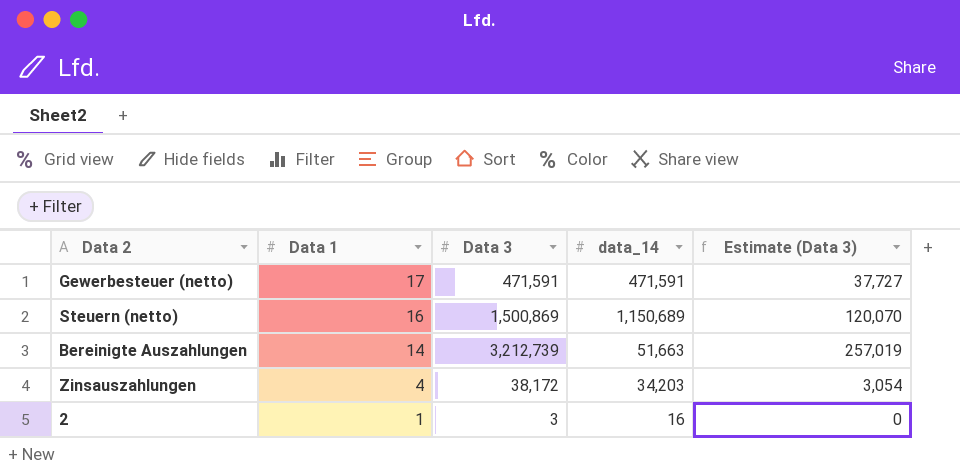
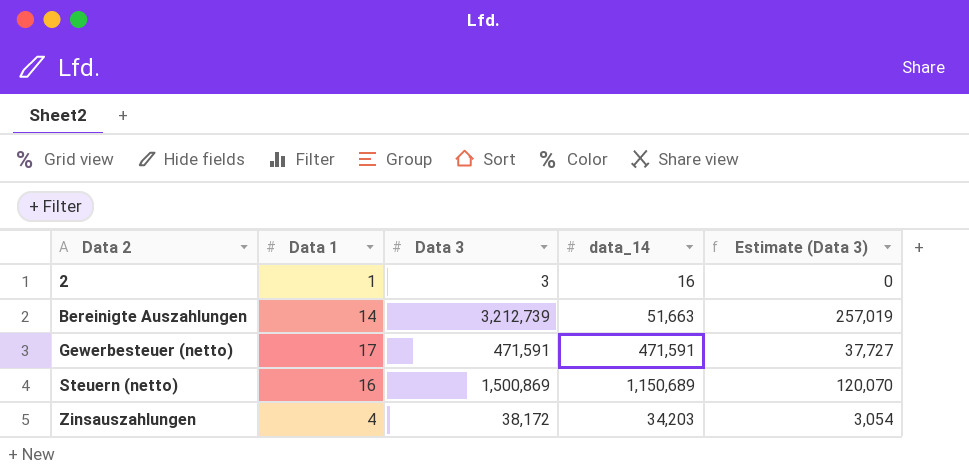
row order: Data 1 descending -> Data 2 ascending

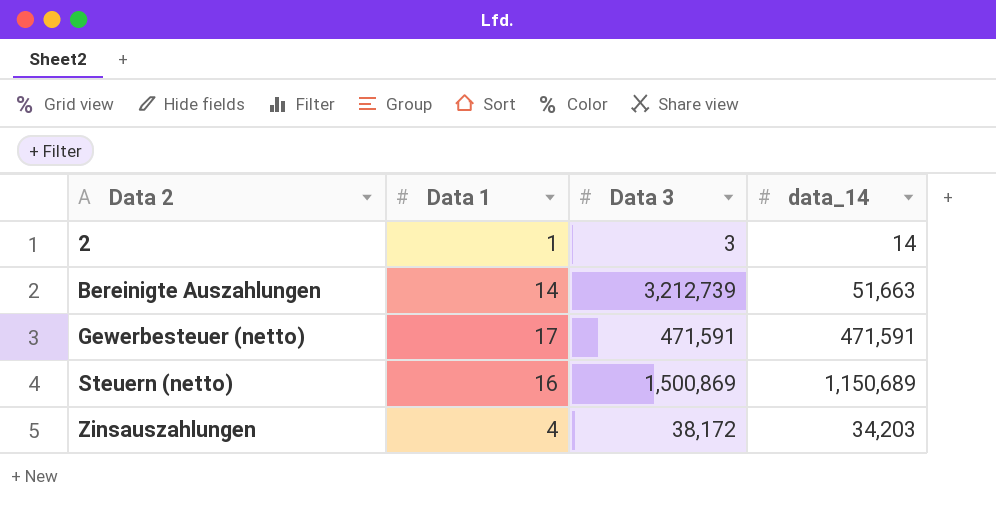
column Estimate (Data 3) | formula: [Data 3] * 0.08 -> none
2 | data_14: 16 -> 14

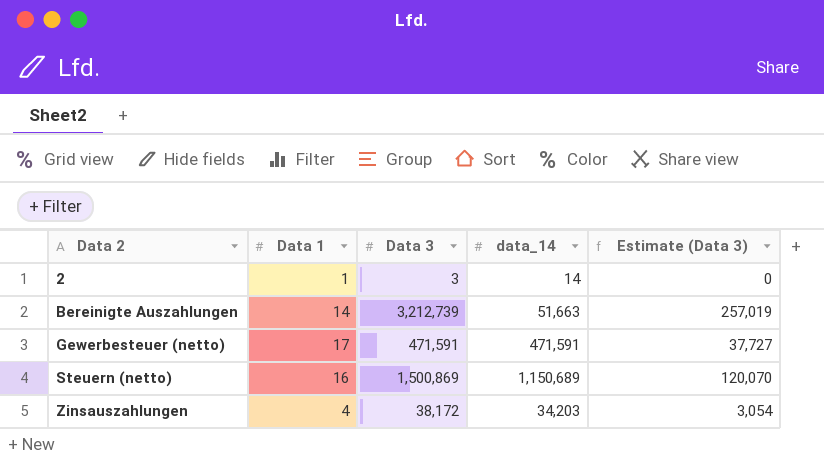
column Estimate (Data 3) | formula: none -> [Data 3] * 0.08

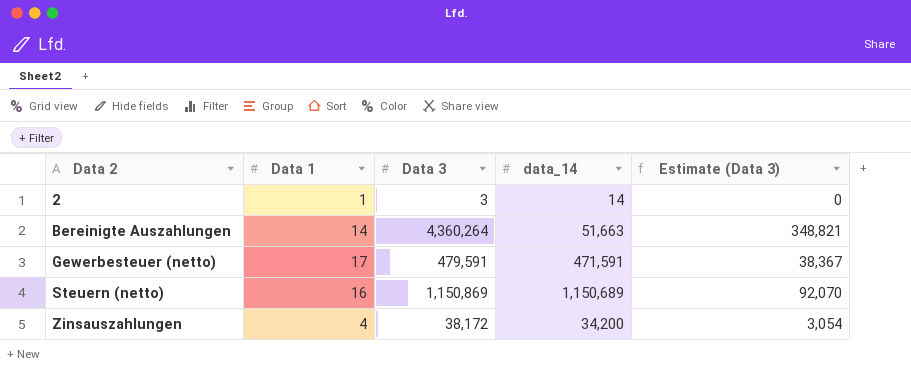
Bereinigte Auszahlungen | Data 3: 3,212,739 -> 4,360,264
Bereinigte Auszahlungen | Estimate (Data 3): 257,019 -> 348,821
Gewerbesteuer (netto) | Data 3: 471,591 -> 479,591
Gewerbesteuer (netto) | Estimate (Data 3): 37,727 -> 38,367
Steuern (netto) | Data 3: 1,500,869 -> 1,150,869
Steuern (netto) | Estimate (Data 3): 120,070 -> 92,070
Zinsauszahlungen | data_14: 34,203 -> 34,200

